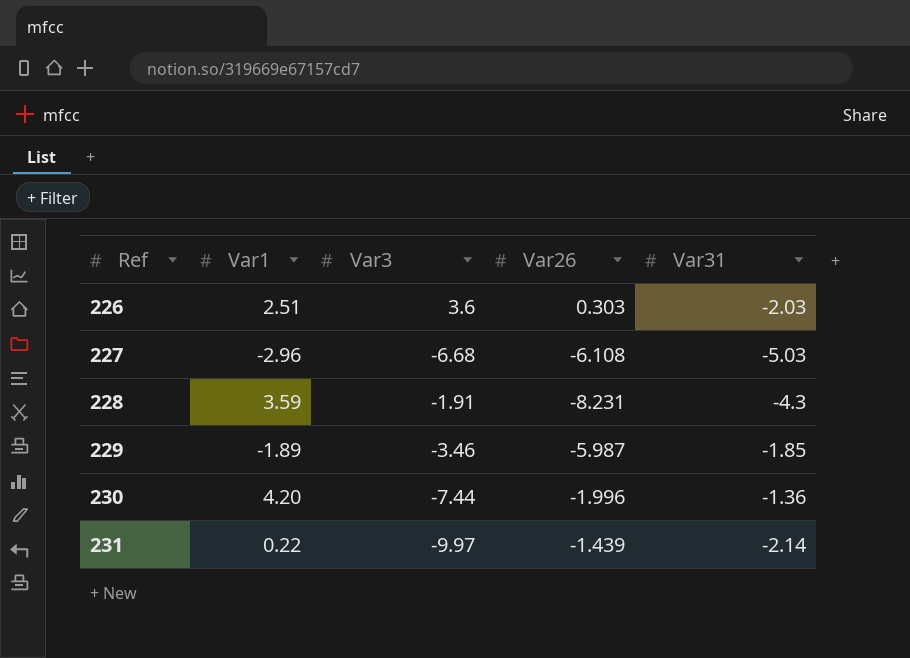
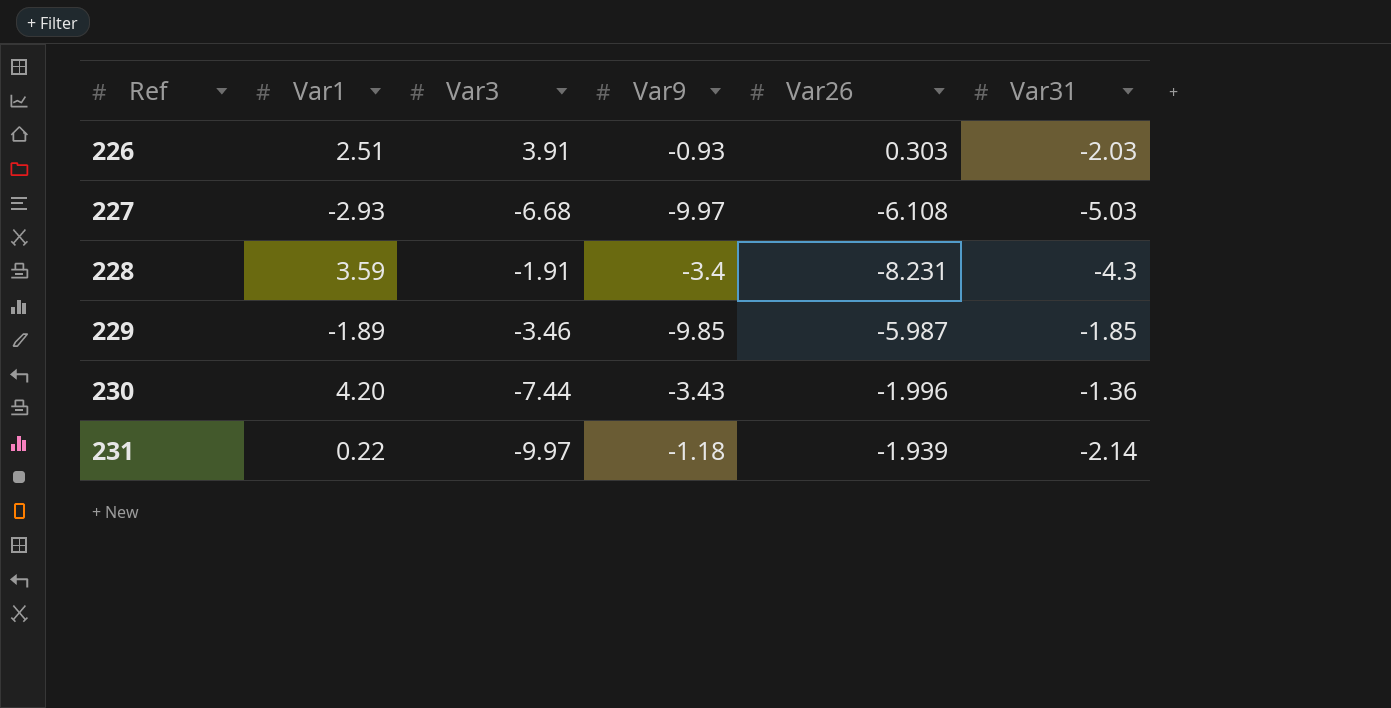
column Var9 | position: none -> 4
226 | Var3: 3.6 -> 3.91
227 | Var1: -2.96 -> -2.93
231 | Var26: -1.439 -> -1.939

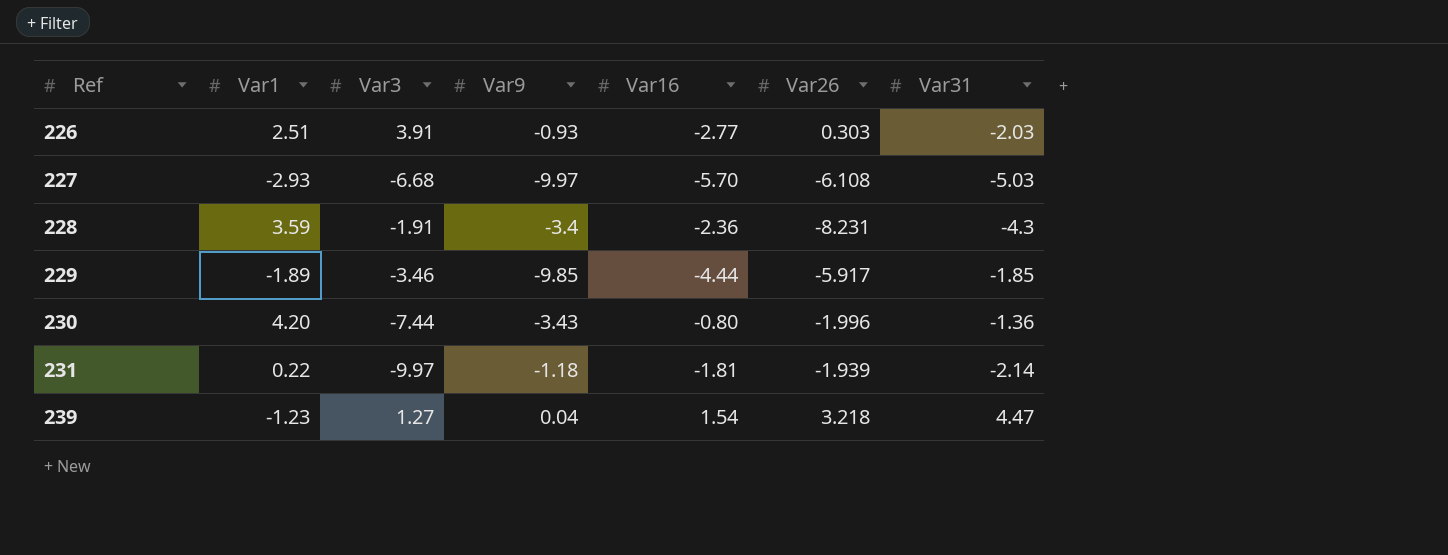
column Var16 | position: none -> 5
229 | Var26: -5.987 -> -5.917
row 239: none -> -1.23 | 1.27 | 0.04 | 1.54 | 3.218 | 4.47

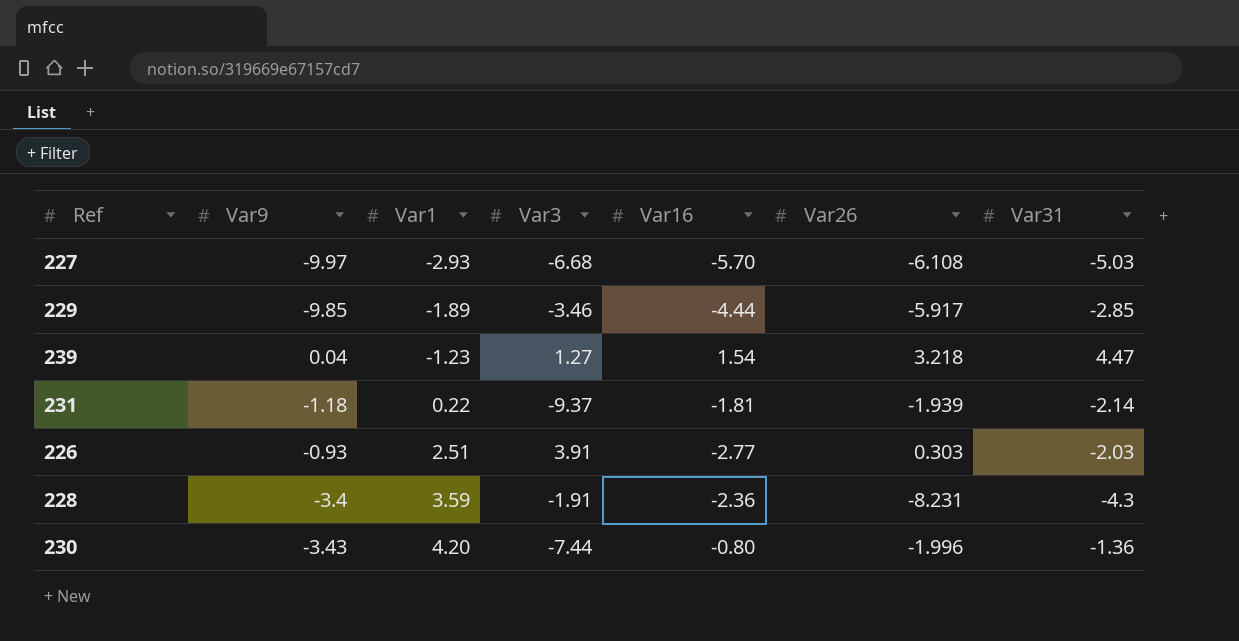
row order: Ref ascending -> Var1 ascending
column Var9 | position: 4 -> 2
229 | Var31: -1.85 -> -2.85
231 | Var3: -9.97 -> -9.37

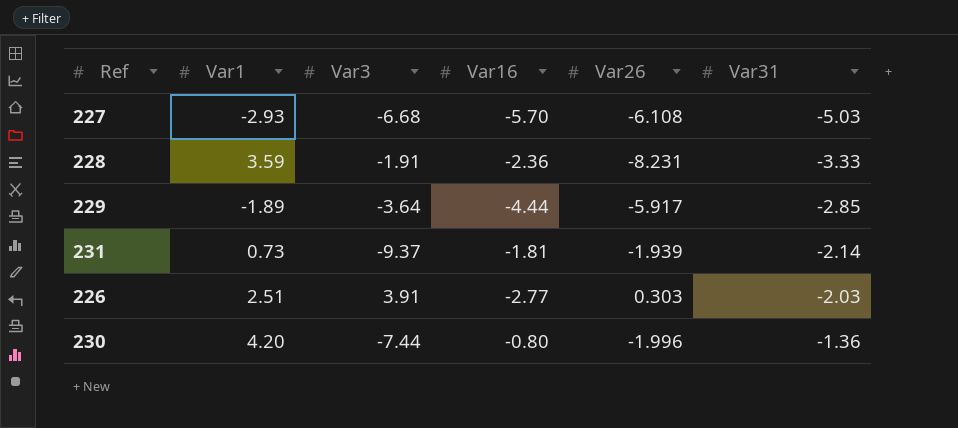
row order: Var1 ascending -> Var31 ascending
column Var9 | position: 2 -> none
row 239: 0.04 | -1.23 | 1.27 | 1.54 | 3.218 | 4.47 -> none
228 | Var31: -4.3 -> -3.33
229 | Var3: -3.46 -> -3.64
231 | Var1: 0.22 -> 0.73

